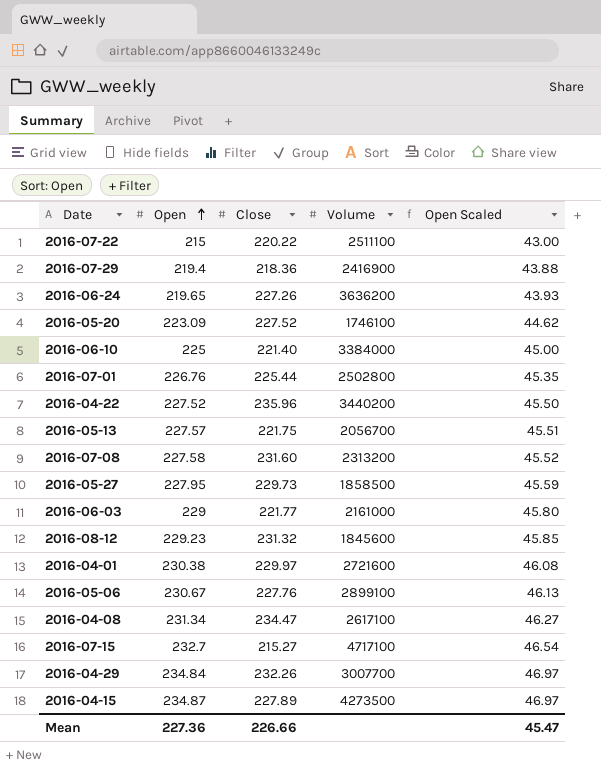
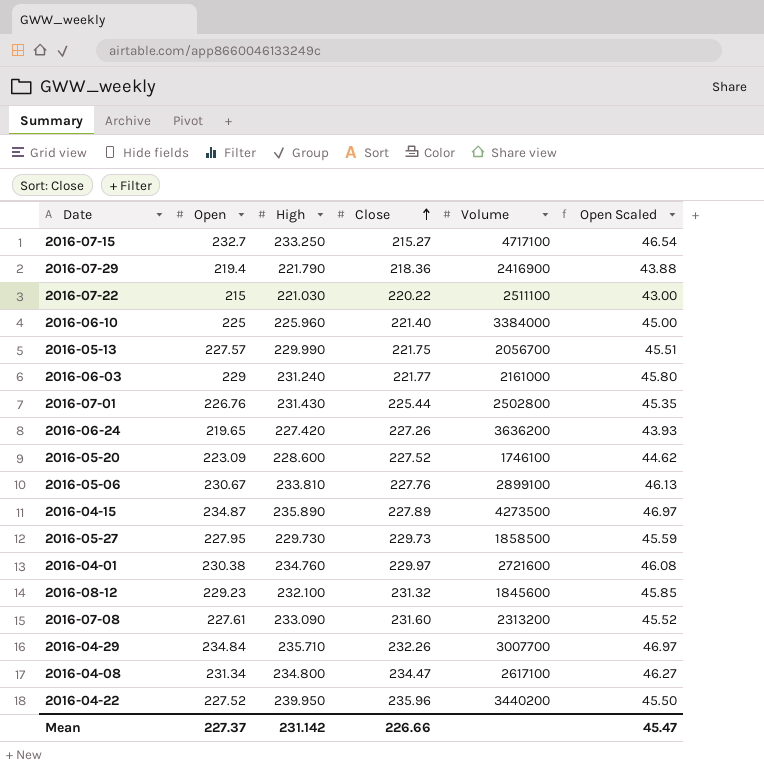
row order: Open ascending -> Close ascending
column High | position: none -> 3
2016-07-08 | Open: 227.58 -> 227.61
Mean | Open: 227.36 -> 227.37

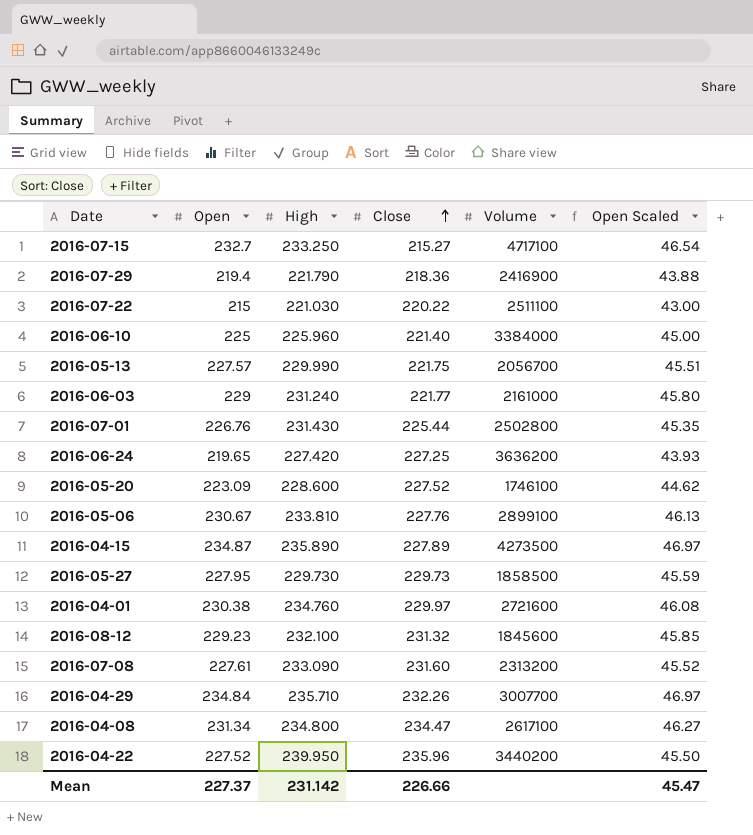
2016-06-24 | Close: 227.26 -> 227.25

